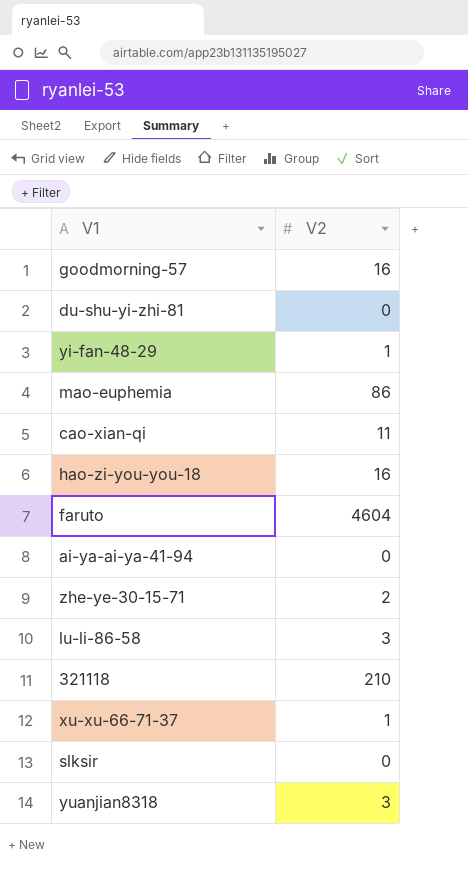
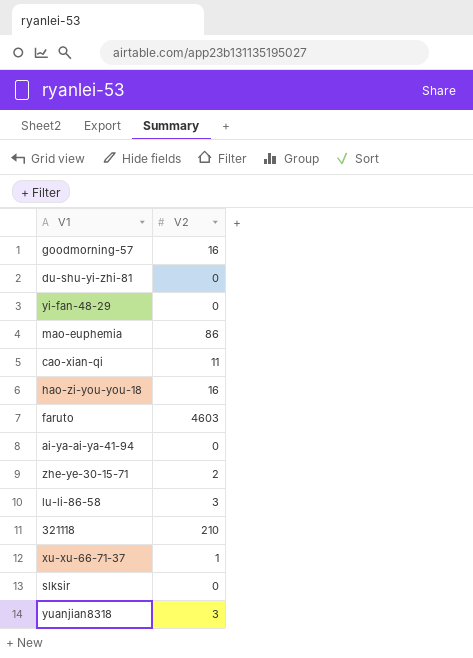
yi-fan-48-29 | V2: 1 -> 0
faruto | V2: 4604 -> 4603

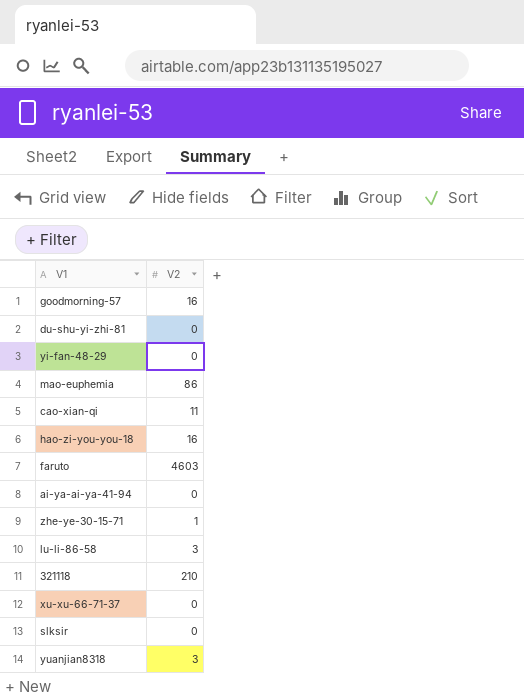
zhe-ye-30-15-71 | V2: 2 -> 1
xu-xu-66-71-37 | V2: 1 -> 0

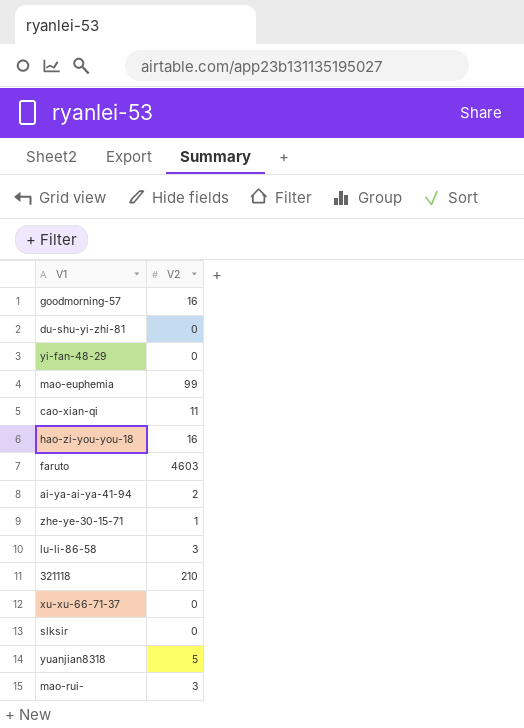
mao-euphemia | V2: 86 -> 99
ai-ya-ai-ya-41-94 | V2: 0 -> 2
yuanjian8318 | V2: 3 -> 5
row mao-rui-: none -> 3

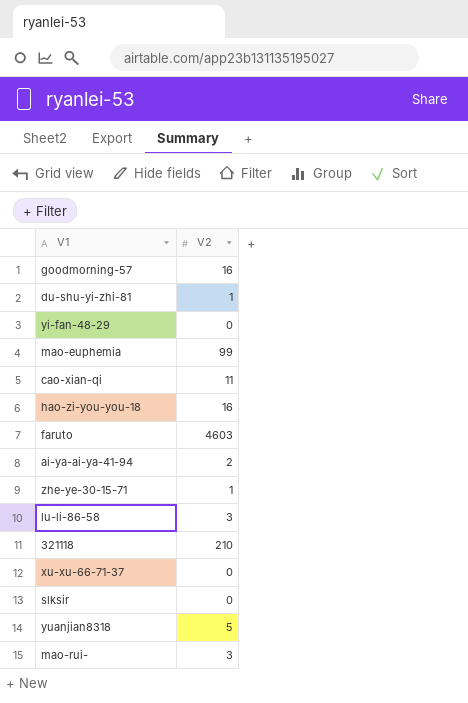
du-shu-yi-zhi-81 | V2: 0 -> 1

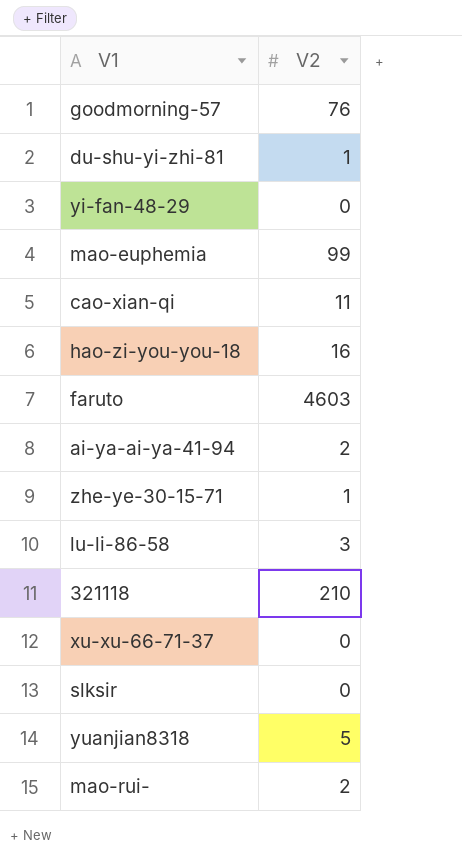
goodmorning-57 | V2: 16 -> 76
mao-rui- | V2: 3 -> 2

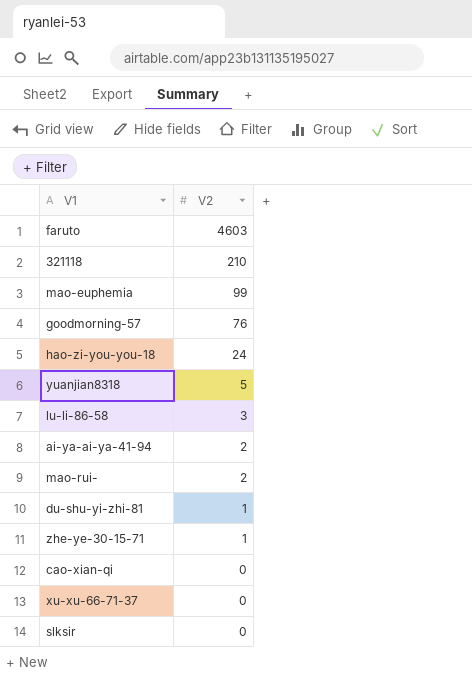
row order: none -> V2 descending
row yi-fan-48-29: 0 -> none
hao-zi-you-you-18 | V2: 16 -> 24
cao-xian-qi | V2: 11 -> 0

